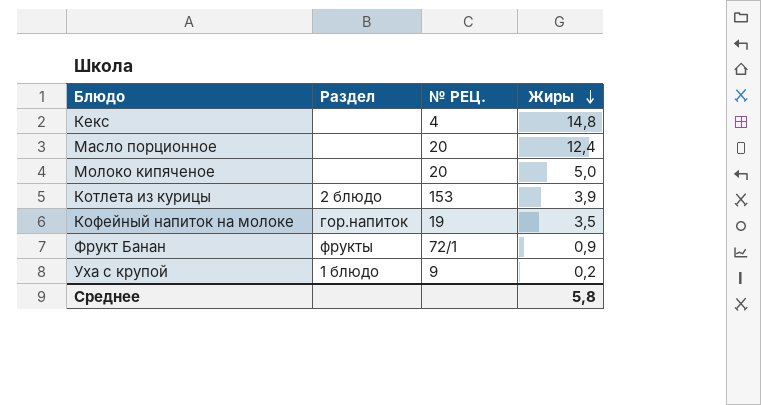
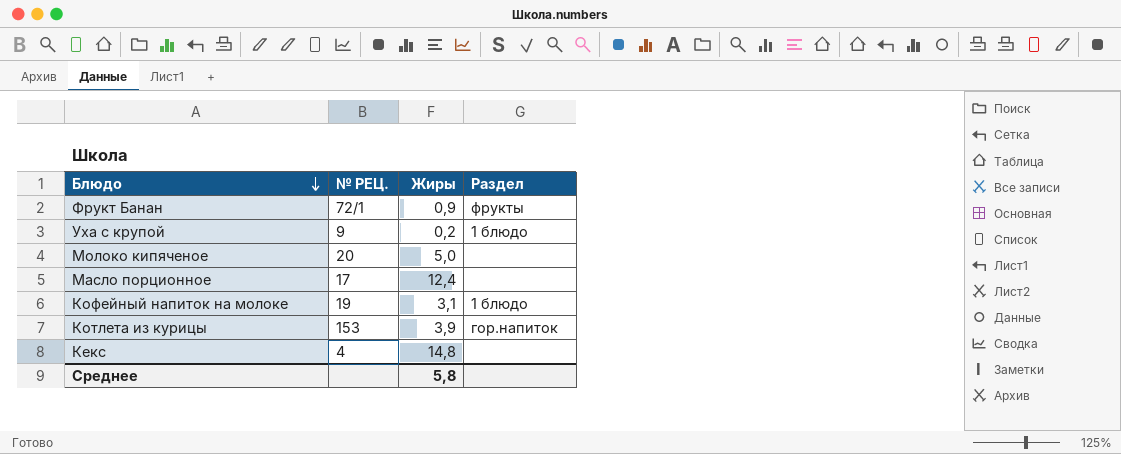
row order: Жиры descending -> Блюдо descending
column Раздел | position: 2 -> 4
Масло порционное | № РЕЦ.: 20 -> 17
Кофейный напиток на молоке | Жиры: 3,5 -> 3,1
Кофейный напиток на молоке | Раздел: гор.напиток -> 1 блюдо
Котлета из курицы | Раздел: 2 блюдо -> гор.напиток

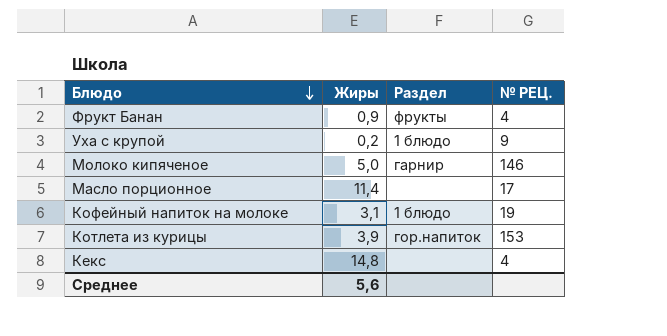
column № РЕЦ. | position: 2 -> 4
Фрукт Банан | № РЕЦ.: 72/1 -> 4
Молоко кипяченое | Раздел: none -> гарнир
Молоко кипяченое | № РЕЦ.: 20 -> 146
Масло порционное | Жиры: 12,4 -> 11,4
Среднее | Жиры: 5,8 -> 5,6

